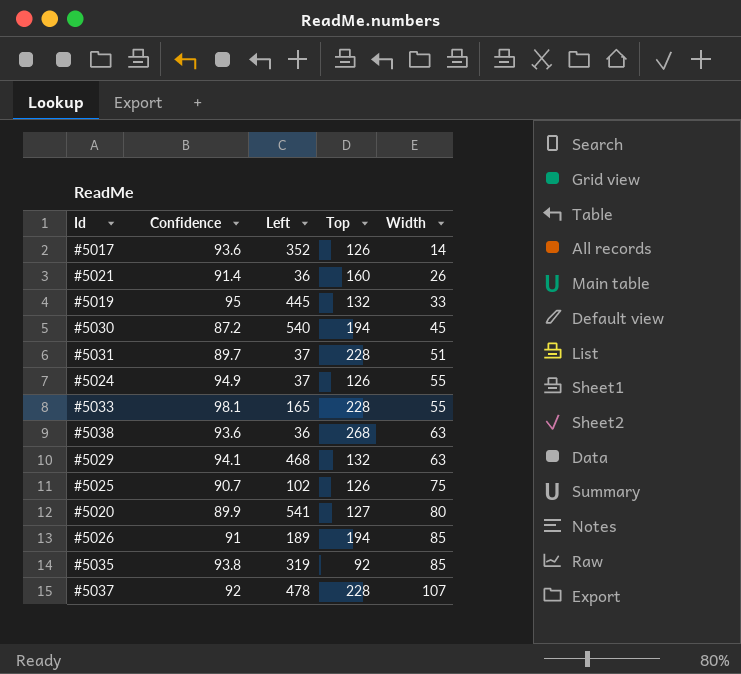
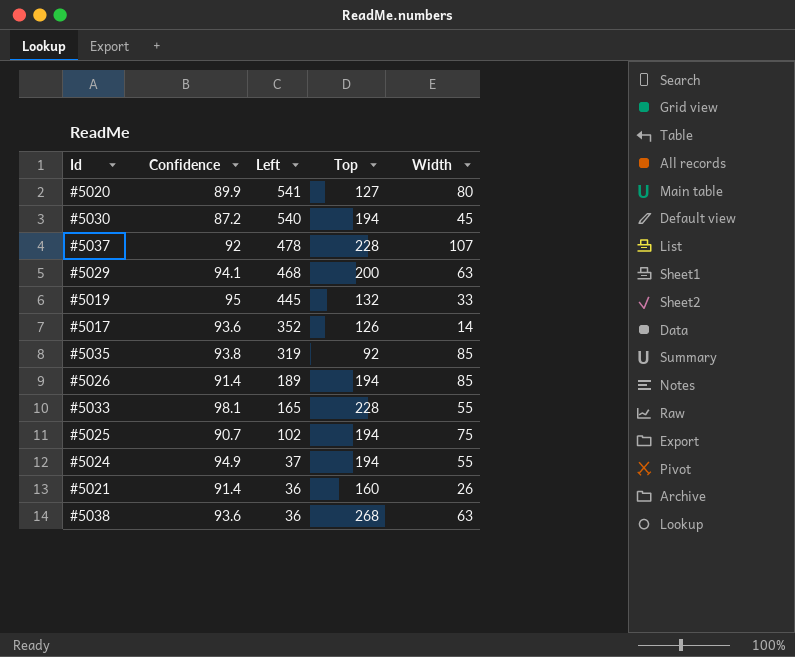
row order: Width ascending -> Left descending
row #5031: 89.7 | 37 | 228 | 51 -> none
#5029 | Top: 132 -> 200
#5026 | Confidence: 91 -> 91.4
#5025 | Top: 126 -> 194
#5024 | Top: 126 -> 194

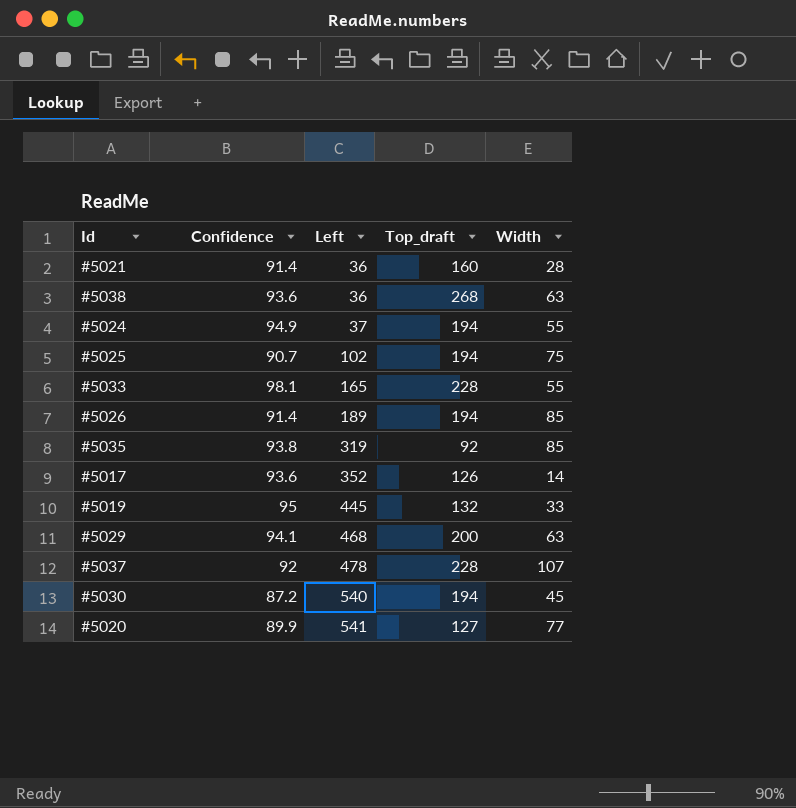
row order: Left descending -> Left ascending
column name: Top -> Top_draft
#5021 | Width: 26 -> 28
#5020 | Width: 80 -> 77

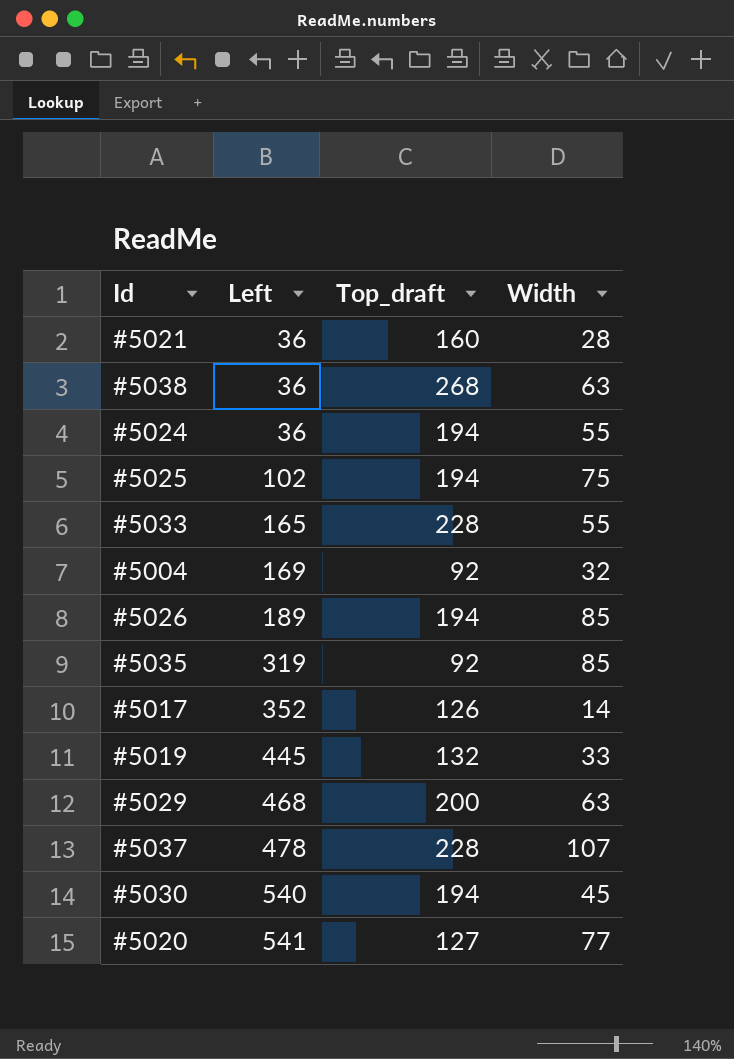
column Confidence | position: 2 -> none
#5024 | Left: 37 -> 36
row #5004: none -> 169 | 92 | 32

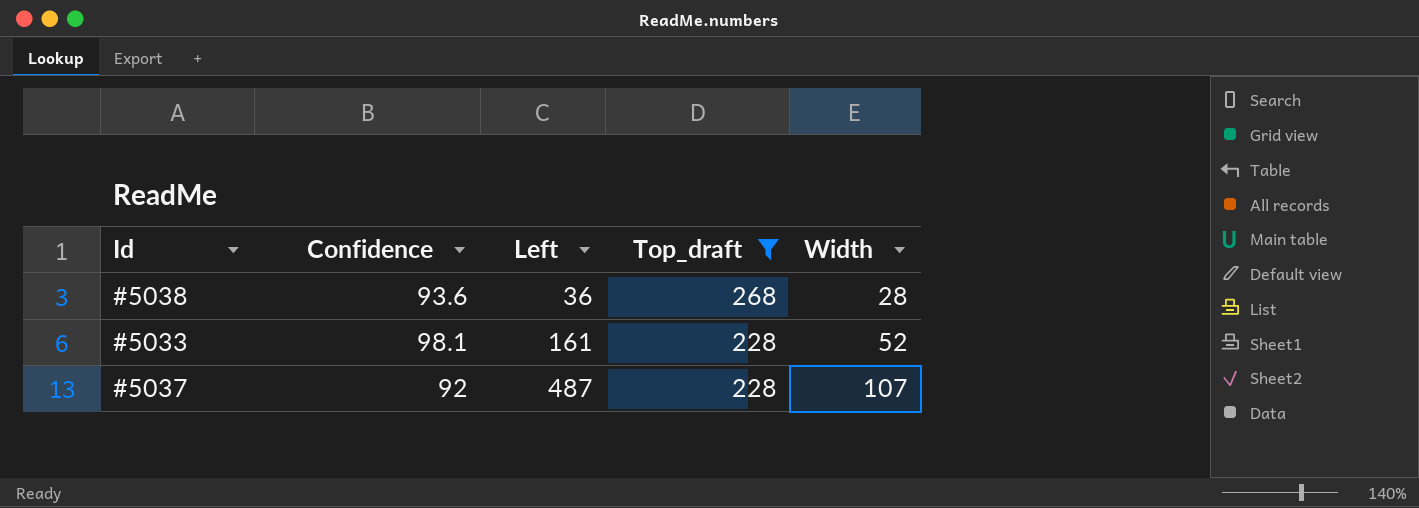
filter: none -> Top_draft >= 228
column Confidence | position: none -> 2
#5038 | Width: 63 -> 28
#5033 | Left: 165 -> 161
#5033 | Width: 55 -> 52
#5037 | Left: 478 -> 487

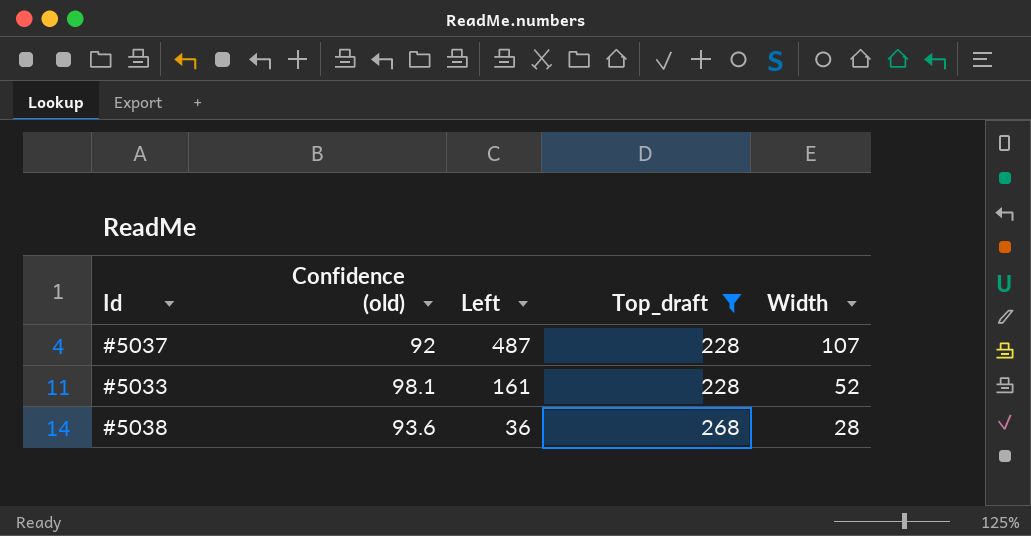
row order: Left ascending -> Left descending
column name: Confidence -> Confidence (old)

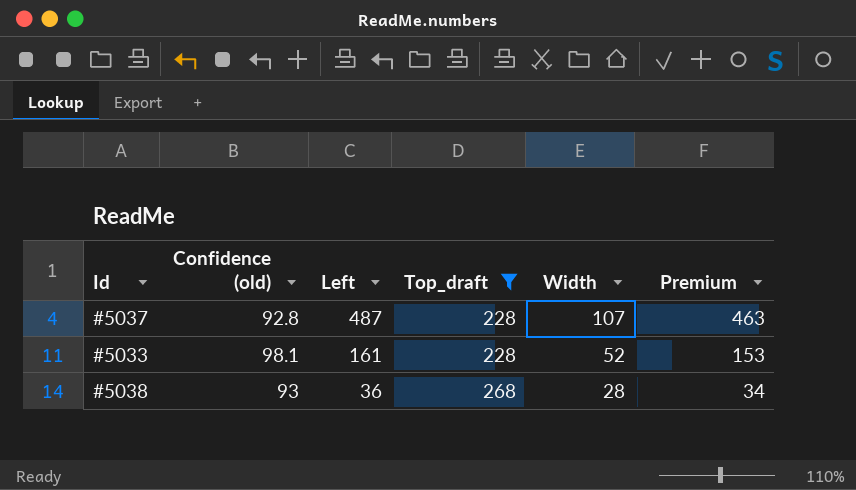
column Premium | formula: none -> [Left] * 0.95
#5037 | Confidence (old): 92 -> 92.8
#5038 | Confidence (old): 93.6 -> 93

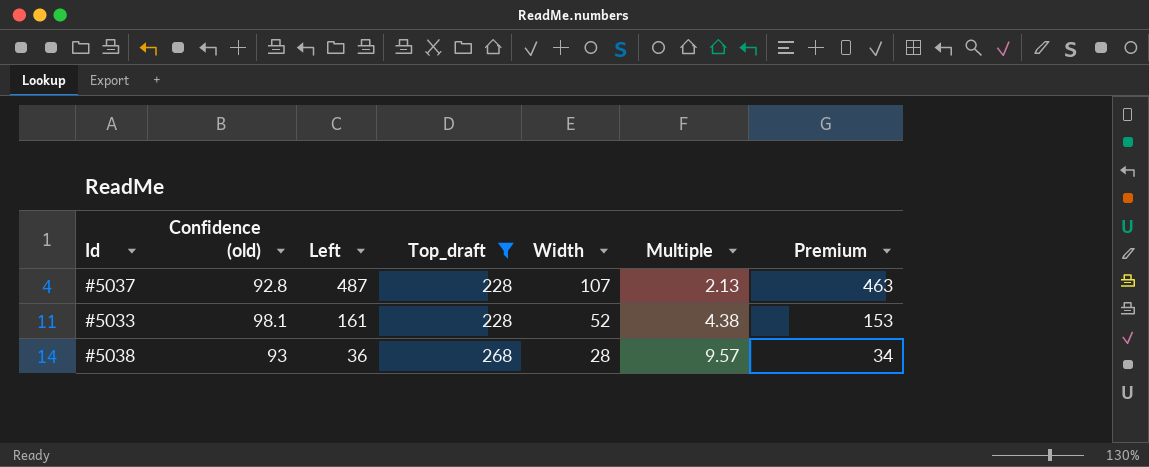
column Multiple | formula: none -> [Top_draft] / [Width]

